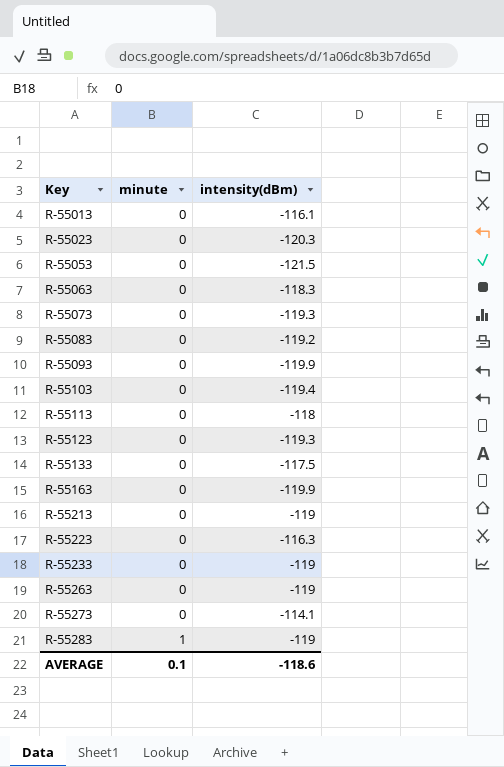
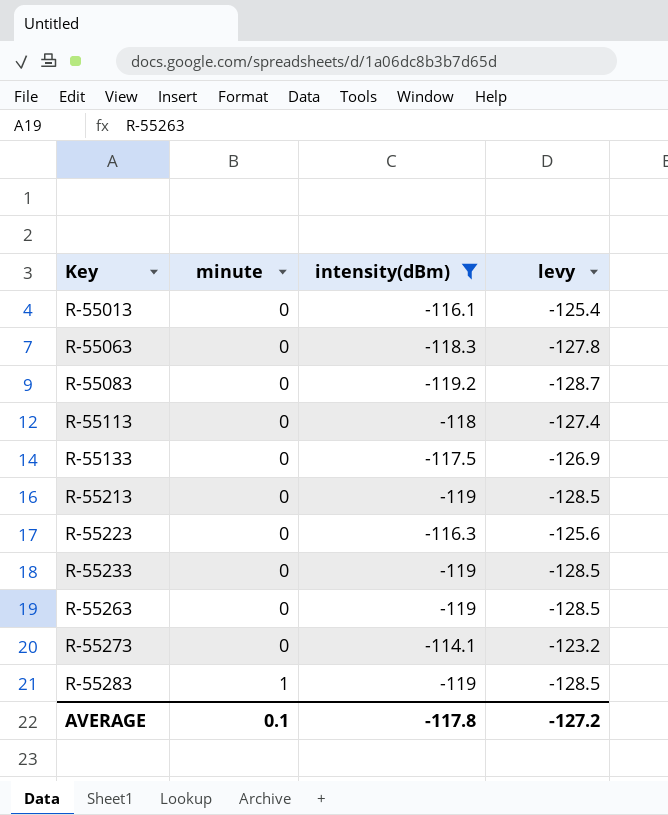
filter: none -> intensity(dBm) >= -119.2
column levy | formula: none -> [intensity(dBm)] * 1.08
AVERAGE | intensity(dBm): -118.6 -> -117.8

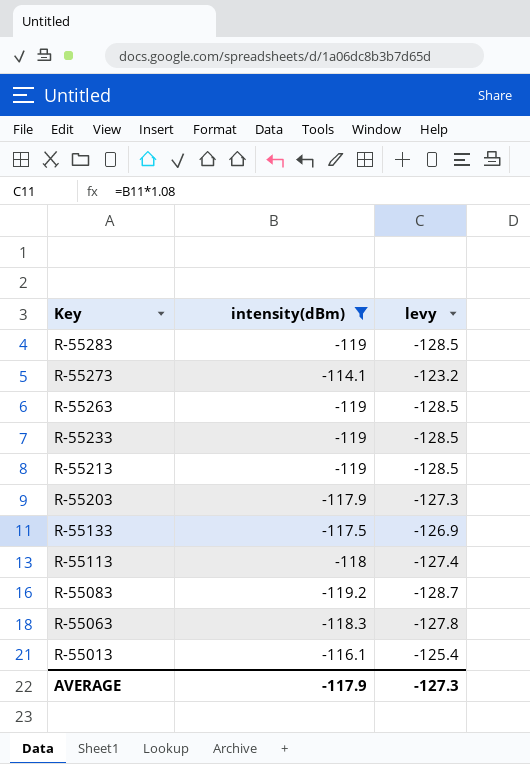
row order: Key ascending -> Key descending
column minute | position: 2 -> none
row R-55223: 0 | -116.3 | -125.6 -> none
row R-55203: none -> -117.9 | -127.3
AVERAGE | intensity(dBm): -117.8 -> -117.9
AVERAGE | levy: -127.2 -> -127.3

